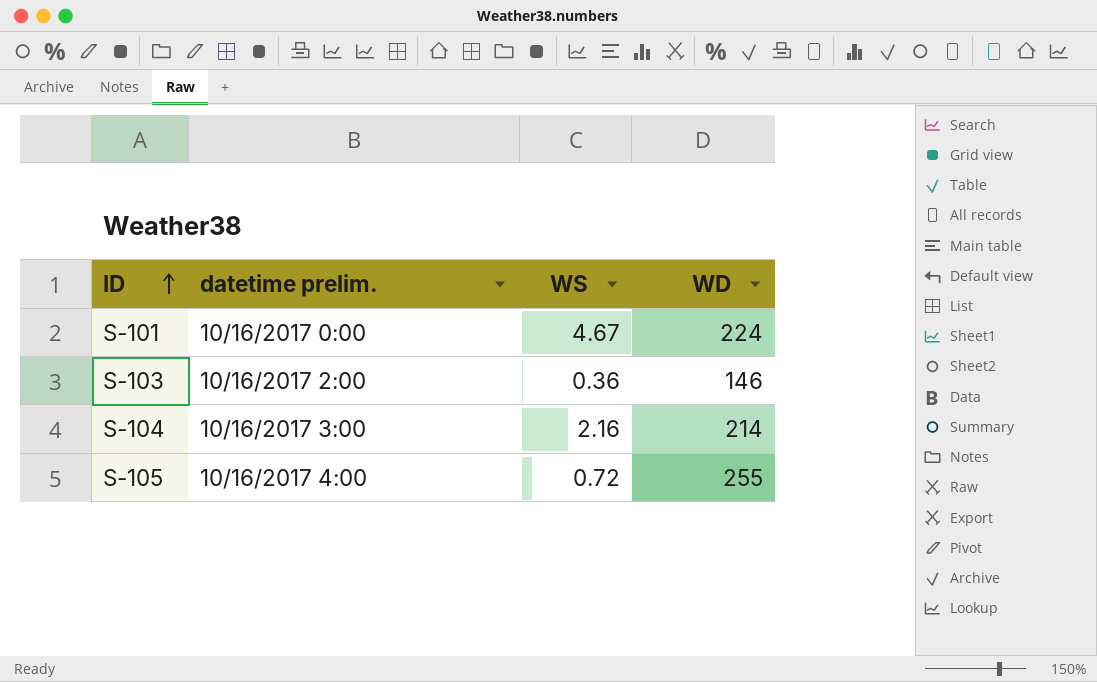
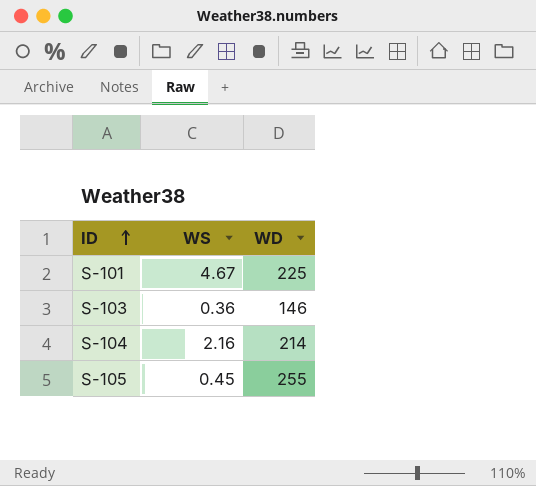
column datetime prelim. | position: 2 -> none
S-101 | WD: 224 -> 225
S-105 | WS: 0.72 -> 0.45

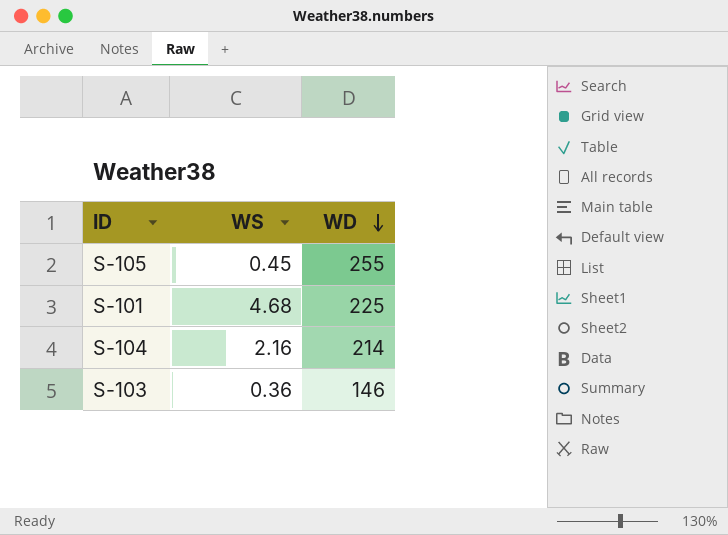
row order: ID ascending -> WD descending
S-101 | WS: 4.67 -> 4.68

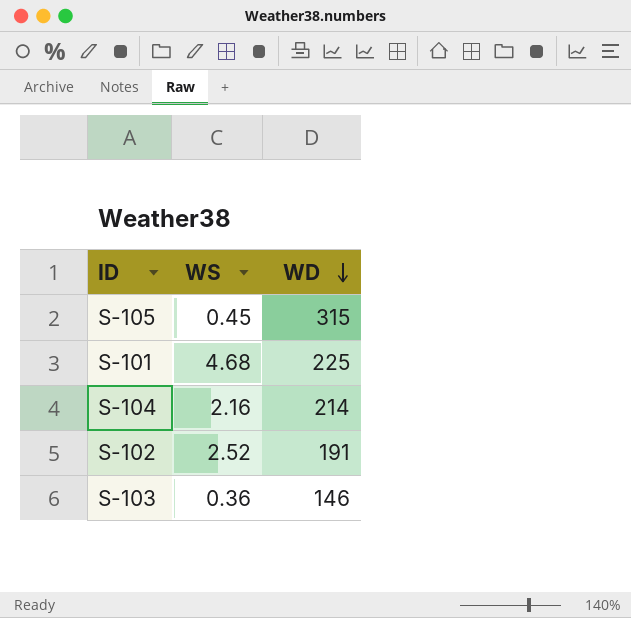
S-105 | WD: 255 -> 315
row S-102: none -> 2.52 | 191

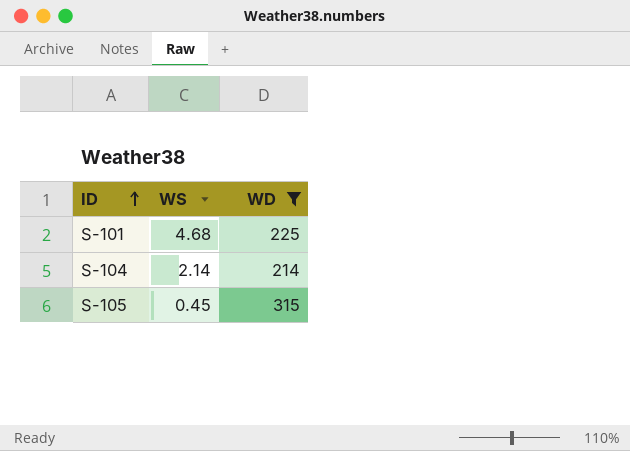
filter: none -> WD >= 214
row order: WD descending -> ID ascending
S-104 | WS: 2.16 -> 2.14

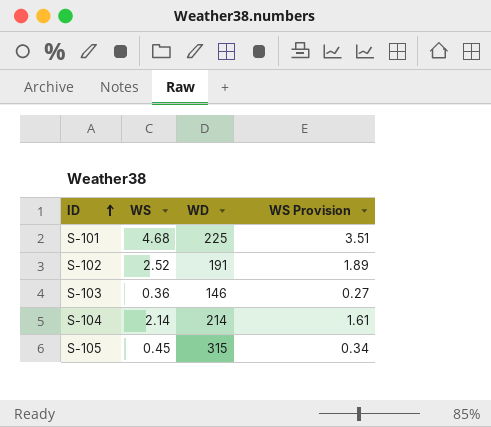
filter: WD >= 214 -> none
column WS Provision | formula: none -> [WS] * 0.75

